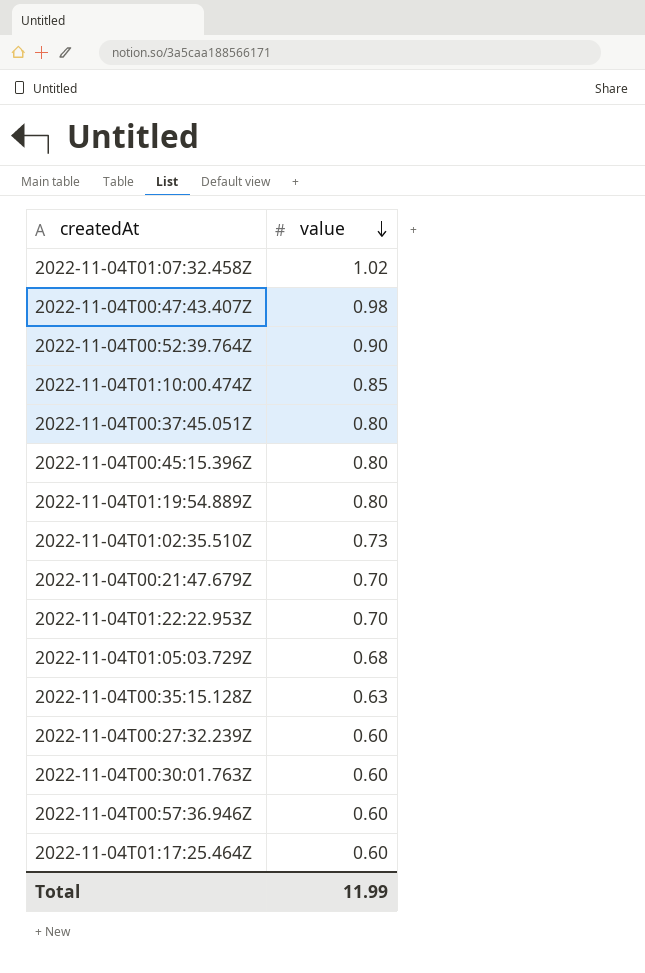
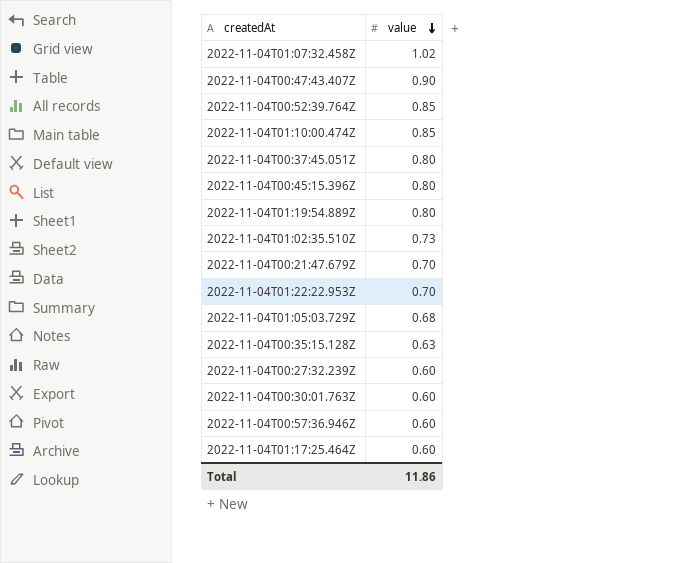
2022-11-04T00:47:43.407Z | value: 0.98 -> 0.90
2022-11-04T00:52:39.764Z | value: 0.90 -> 0.85
Total | value: 11.99 -> 11.86

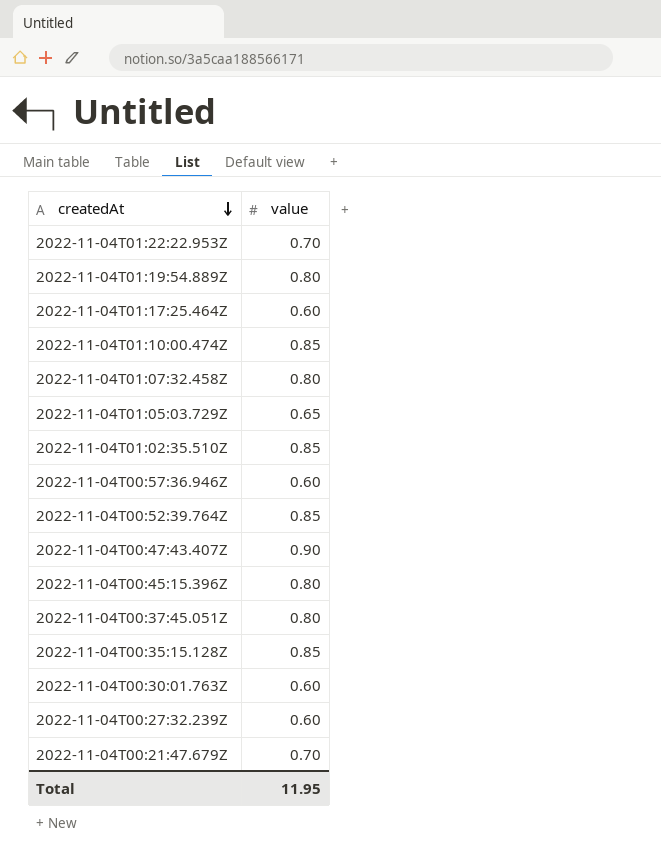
row order: value descending -> createdAt descending
2022-11-04T01:07:32.458Z | value: 1.02 -> 0.80
2022-11-04T01:05:03.729Z | value: 0.68 -> 0.65
2022-11-04T01:02:35.510Z | value: 0.73 -> 0.85
2022-11-04T00:35:15.128Z | value: 0.63 -> 0.85
Total | value: 11.86 -> 11.95

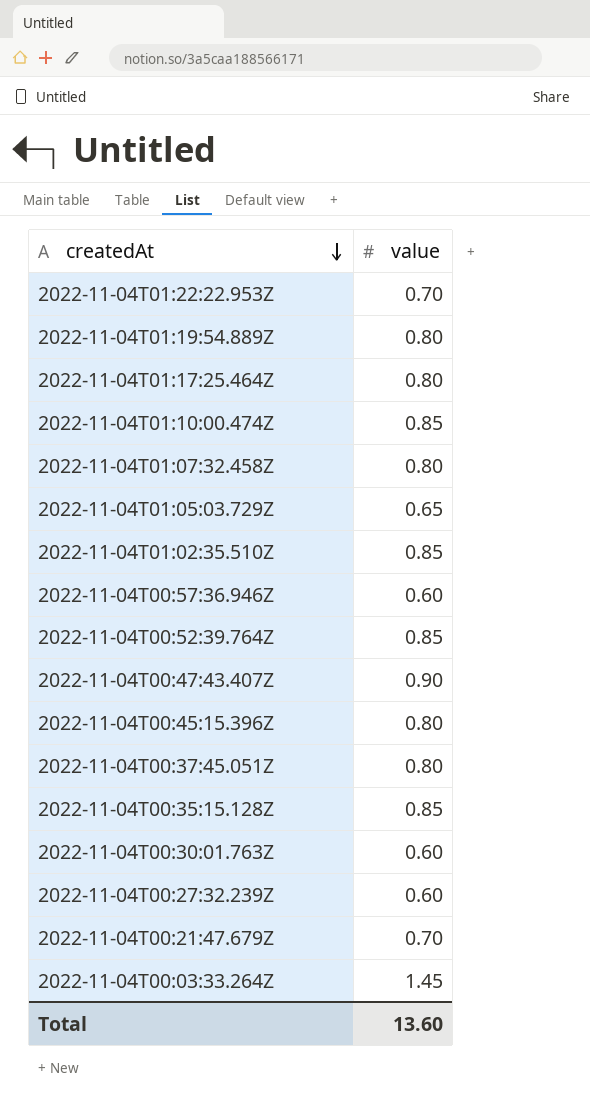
2022-11-04T01:17:25.464Z | value: 0.60 -> 0.80
row 2022-11-04T00:03:33.264Z: none -> 1.45
Total | value: 11.95 -> 13.60

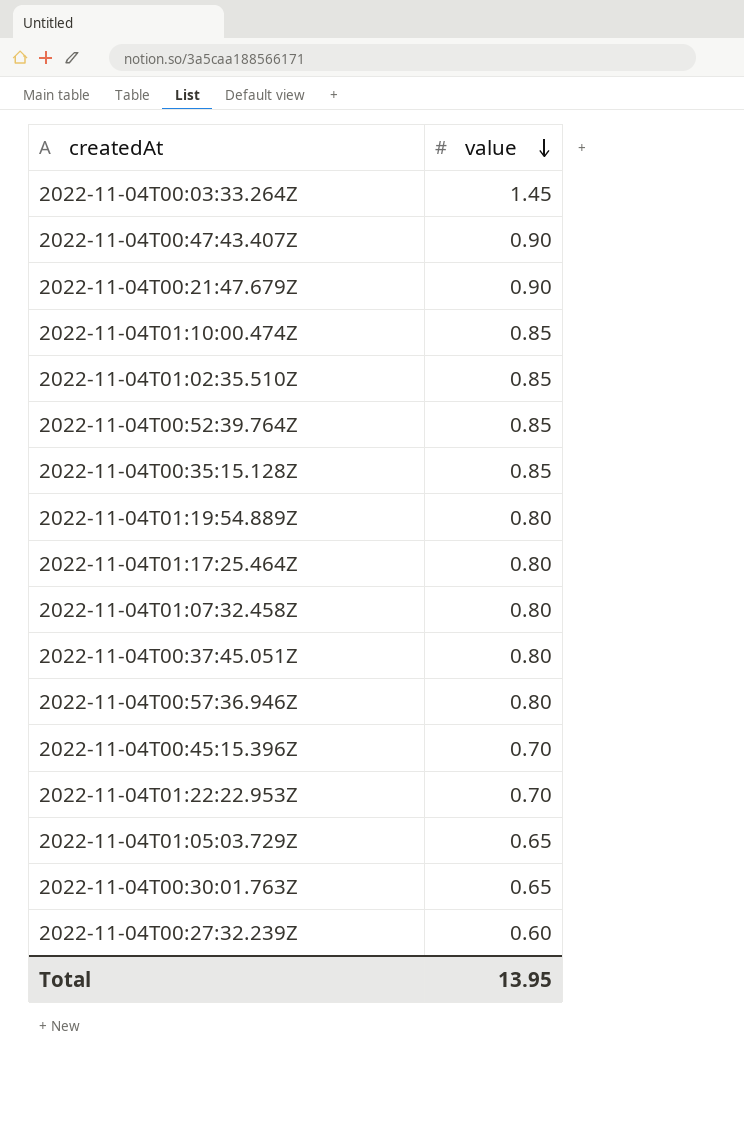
row order: createdAt descending -> value descending
2022-11-04T00:21:47.679Z | value: 0.70 -> 0.90
2022-11-04T00:57:36.946Z | value: 0.60 -> 0.80
2022-11-04T00:45:15.396Z | value: 0.80 -> 0.70
2022-11-04T00:30:01.763Z | value: 0.60 -> 0.65
Total | value: 13.60 -> 13.95

